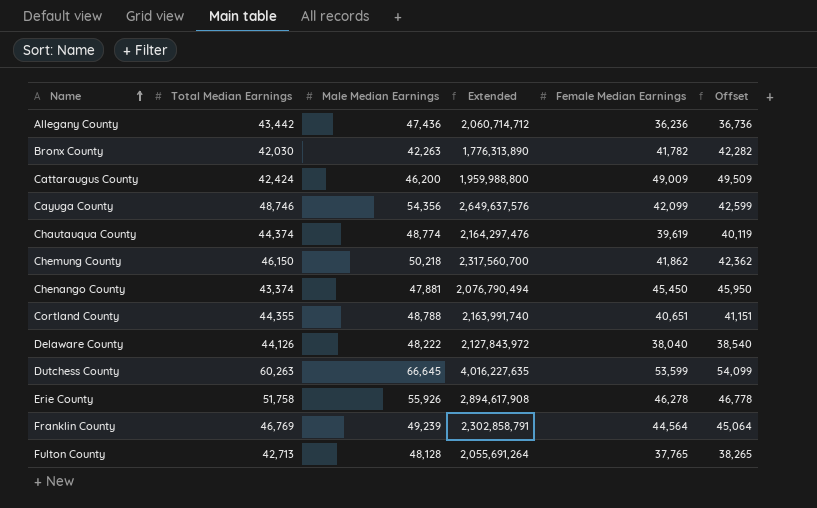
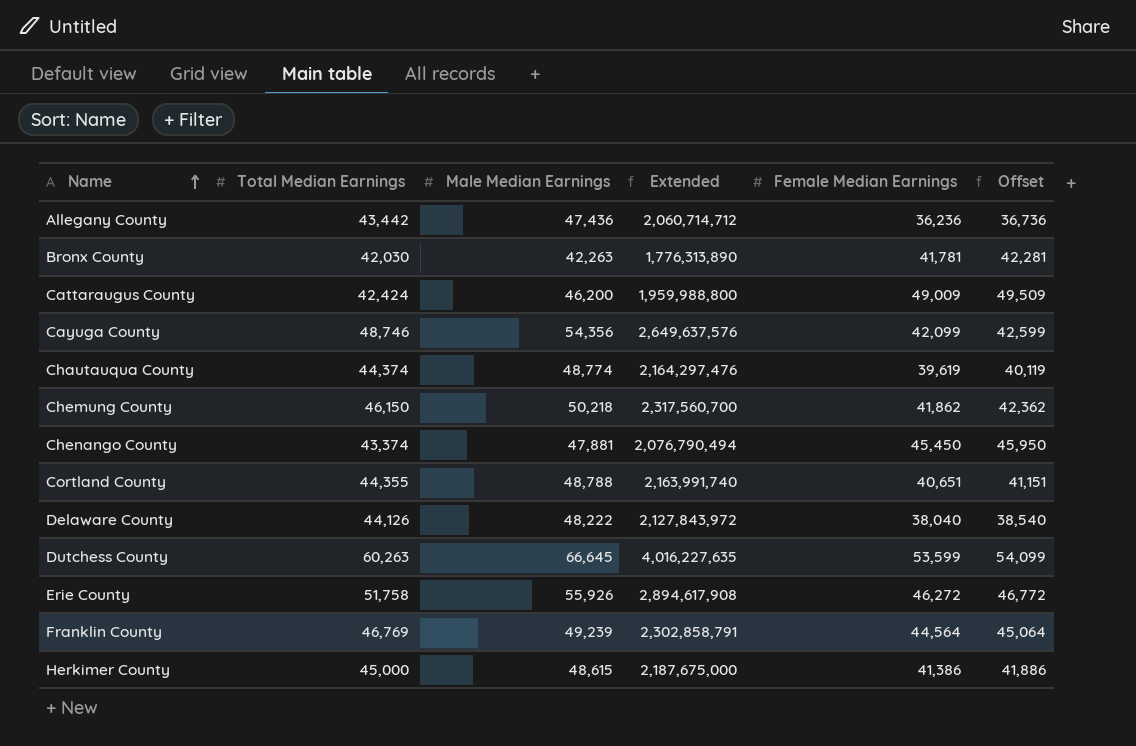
row Fulton County: 42,713 | 48,128 | 2,055,691,264 | 37,765 | 38,265 -> none
Bronx County | Female Median Earnings: 41,782 -> 41,781
Bronx County | Offset: 42,282 -> 42,281
Erie County | Female Median Earnings: 46,278 -> 46,272
Erie County | Offset: 46,778 -> 46,772
row Herkimer County: none -> 45,000 | 48,615 | 2,187,675,000 | 41,386 | 41,886

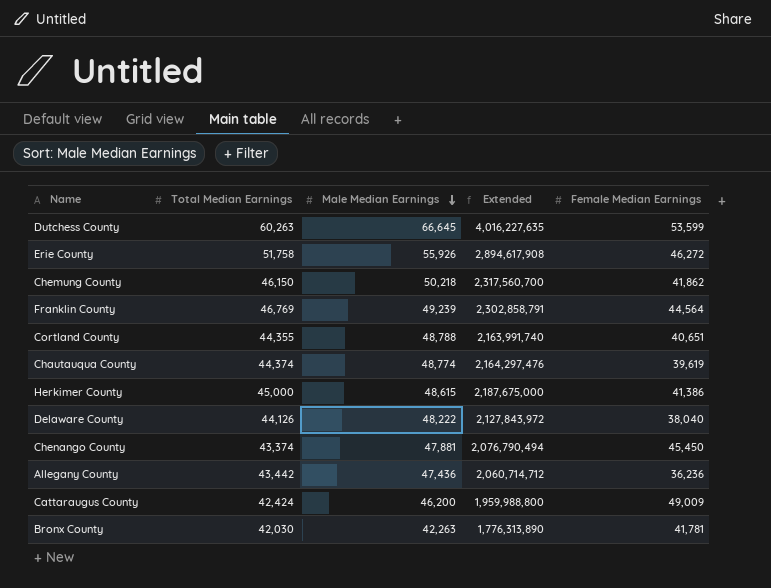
row order: Name ascending -> Male Median Earnings descending
column Offset | formula: [Female Median Earnings] + 500 -> none
row Cayuga County: 48,746 | 54,356 | 2,649,637,576 | 42,099 | 42,599 -> none

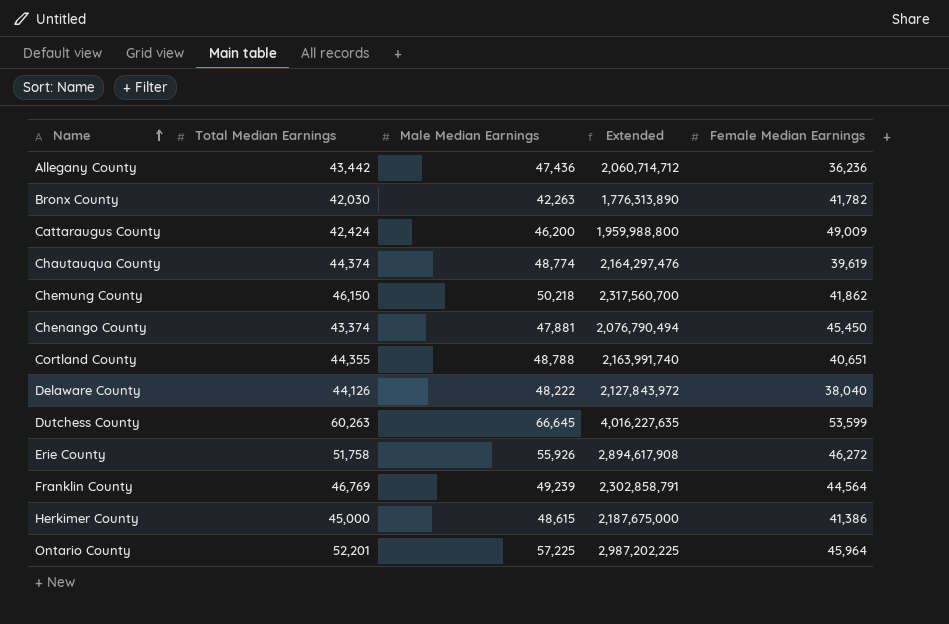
row order: Male Median Earnings descending -> Name ascending
Bronx County | Female Median Earnings: 41,781 -> 41,782
row Ontario County: none -> 52,201 | 57,225 | 2,987,202,225 | 45,964

